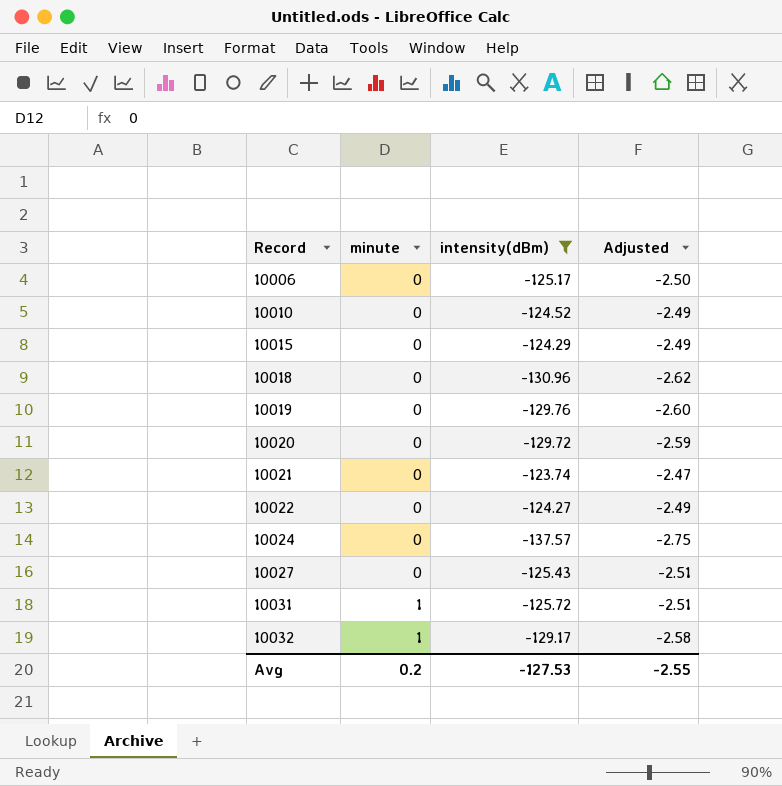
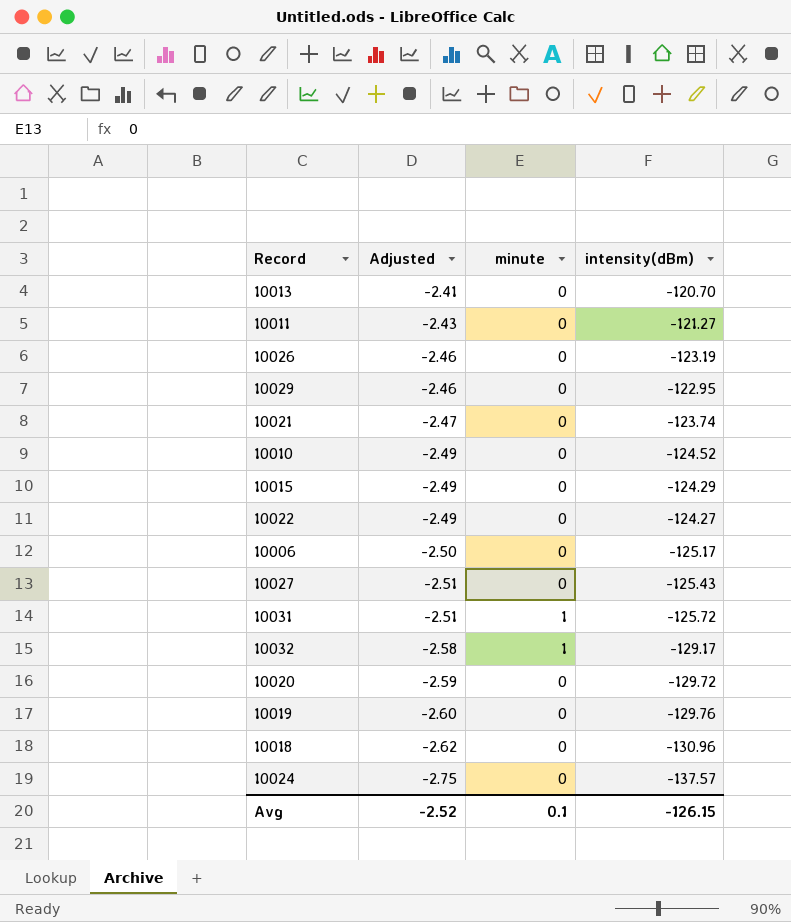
filter: intensity(dBm) <= -123.74 -> none
row order: Record ascending -> Adjusted descending
column Adjusted | position: 4 -> 2
Avg | Adjusted: -2.55 -> -2.52
Avg | minute: 0.2 -> 0.1
Avg | intensity(dBm): -127.53 -> -126.15

